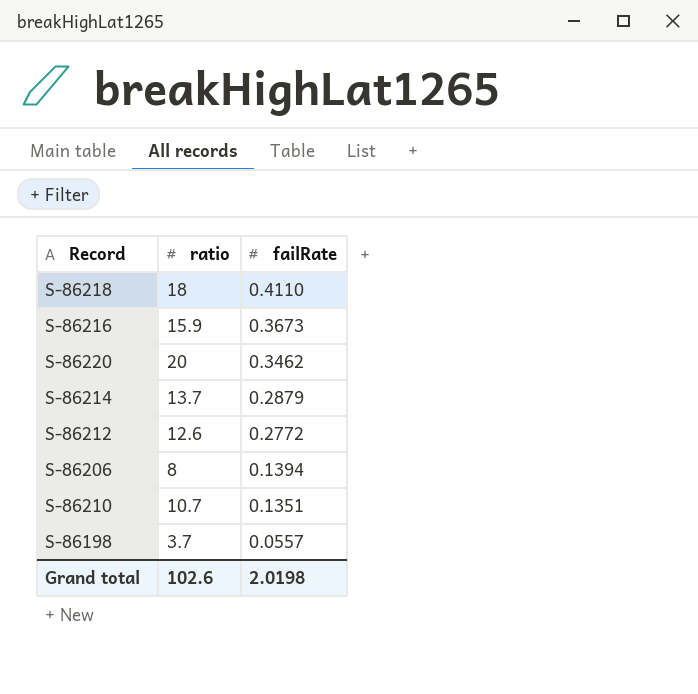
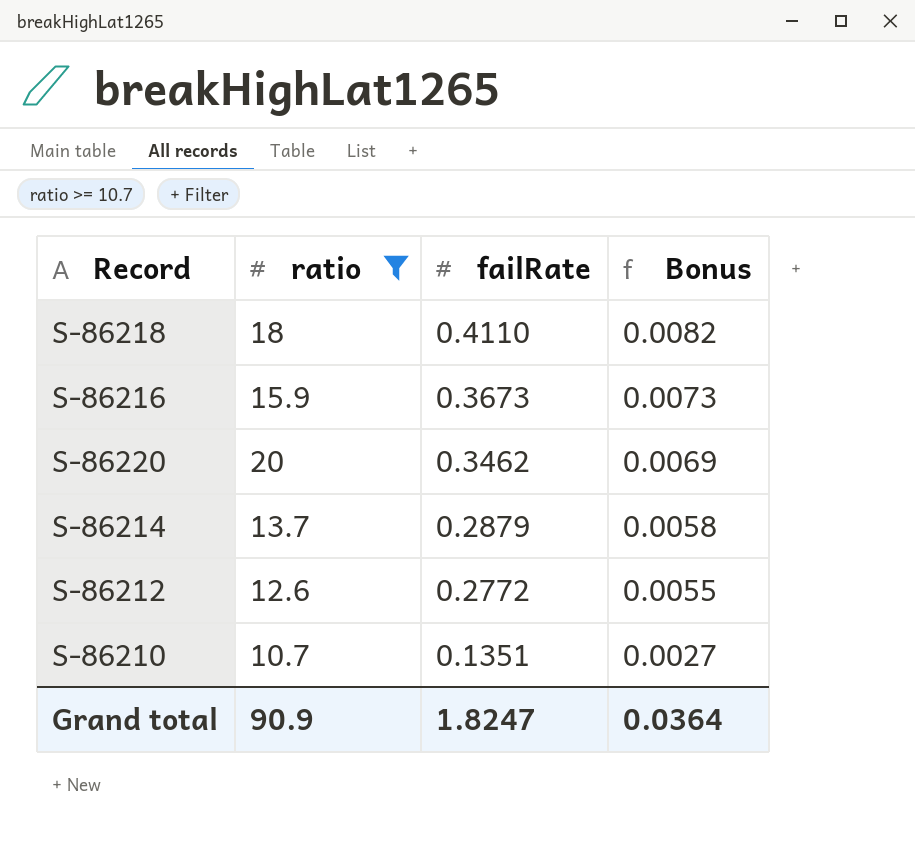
filter: none -> ratio >= 10.7
column Bonus | formula: none -> [failRate] * 0.02
Grand total | ratio: 102.6 -> 90.9
Grand total | failRate: 2.0198 -> 1.8247

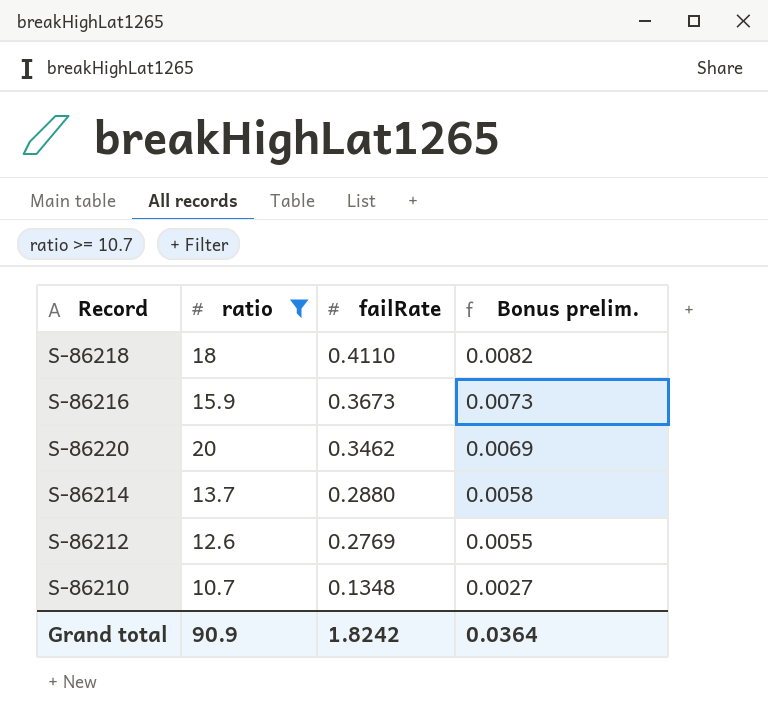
column name: Bonus -> Bonus prelim.
S-86214 | failRate: 0.2879 -> 0.2880
S-86212 | failRate: 0.2772 -> 0.2769
S-86210 | failRate: 0.1351 -> 0.1348
Grand total | failRate: 1.8247 -> 1.8242

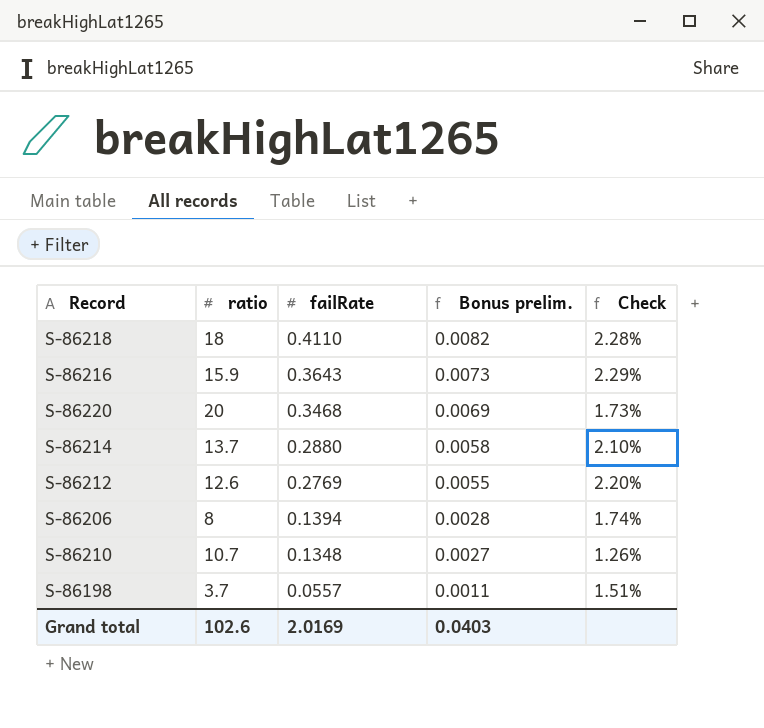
filter: ratio >= 10.7 -> none
column Check | formula: none -> [failRate] / [ratio]
S-86216 | failRate: 0.3673 -> 0.3643
S-86220 | failRate: 0.3462 -> 0.3468
Grand total | ratio: 90.9 -> 102.6
Grand total | failRate: 1.8242 -> 2.0169
Grand total | Bonus prelim.: 0.0364 -> 0.0403

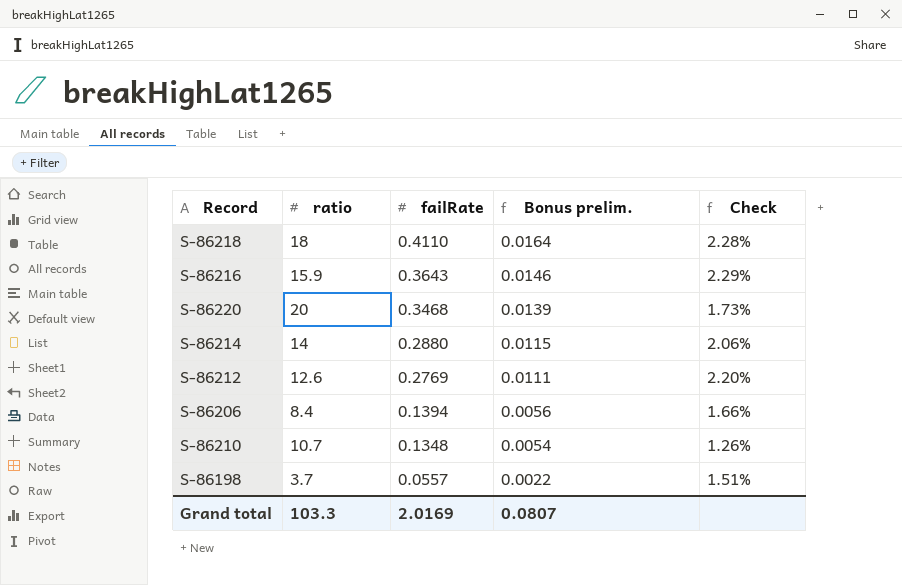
column Bonus prelim. | formula: [failRate] * 0.02 -> [failRate] * 0.04
S-86214 | ratio: 13.7 -> 14
S-86214 | Check: 2.10% -> 2.06%
S-86206 | ratio: 8 -> 8.4
S-86206 | Check: 1.74% -> 1.66%
Grand total | ratio: 102.6 -> 103.3
Grand total | Bonus prelim.: 0.0403 -> 0.0807

